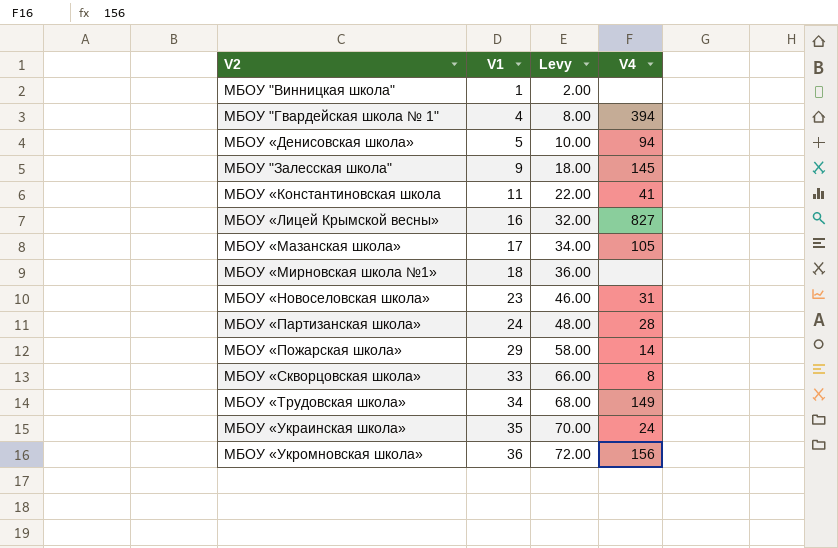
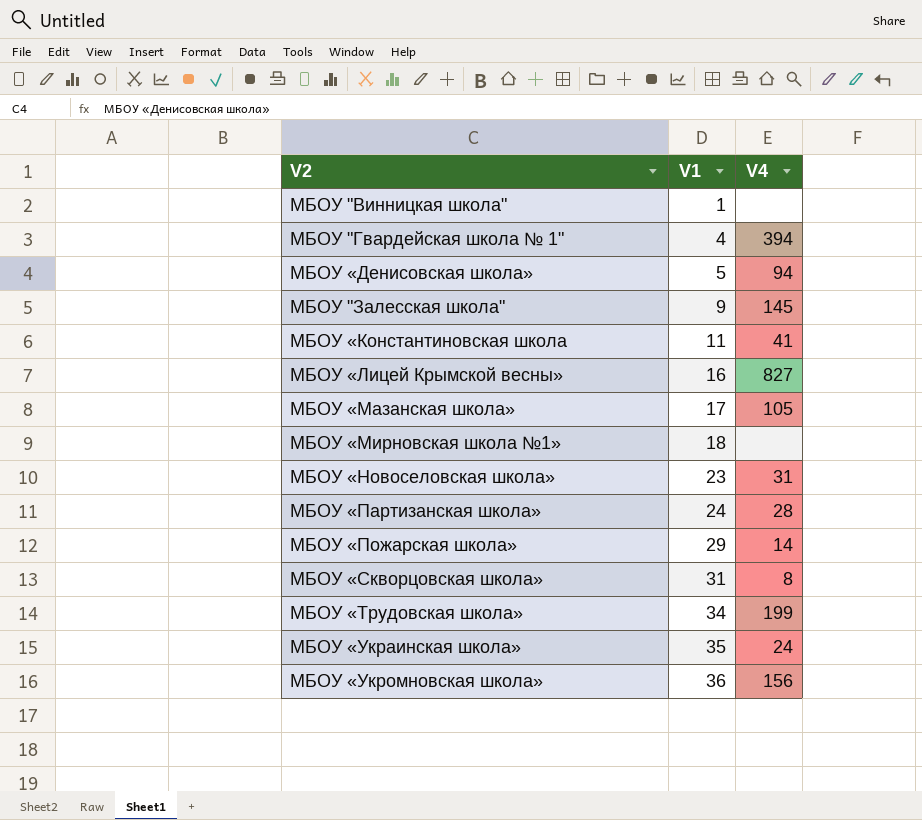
column Levy | formula: [V1] * 2 -> none
МБОУ «Скворцовская школа» | V1: 33 -> 31
МБОУ «Трудовская школа» | V4: 149 -> 199

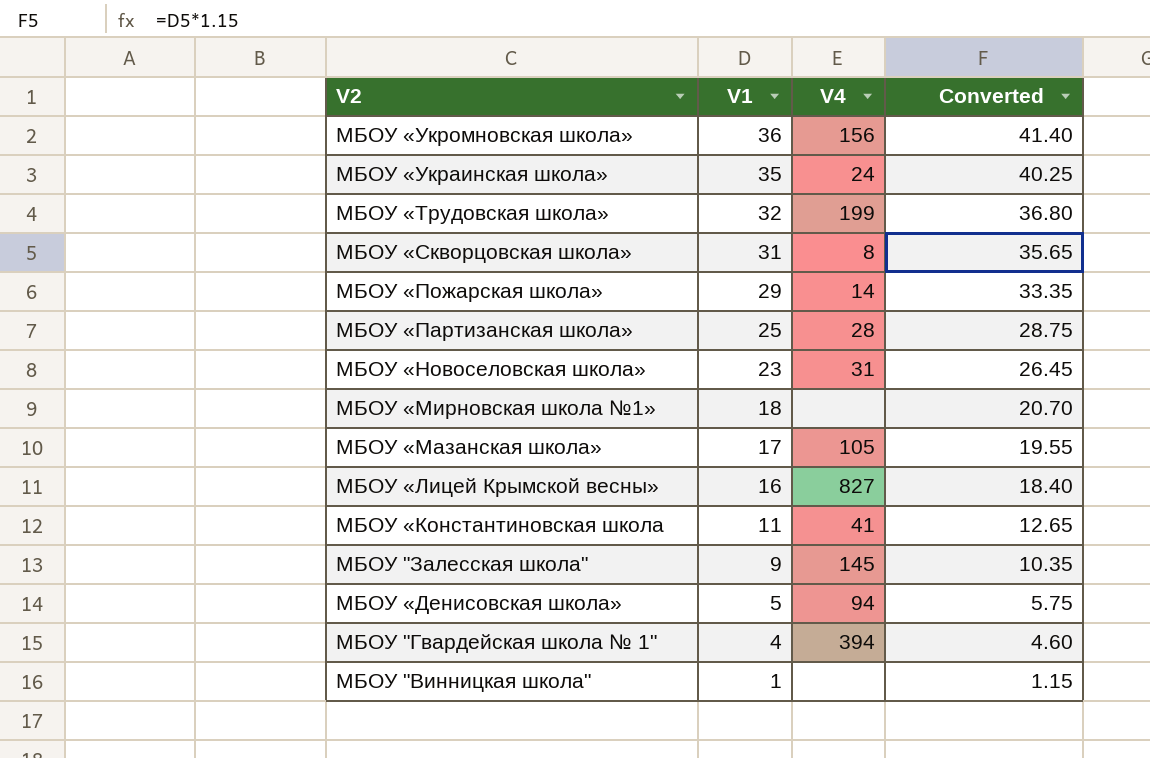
row order: V1 ascending -> V1 descending
column Converted | formula: none -> [V1] * 1.15
МБОУ «Трудовская школа» | V1: 34 -> 32
МБОУ «Партизанская школа» | V1: 24 -> 25

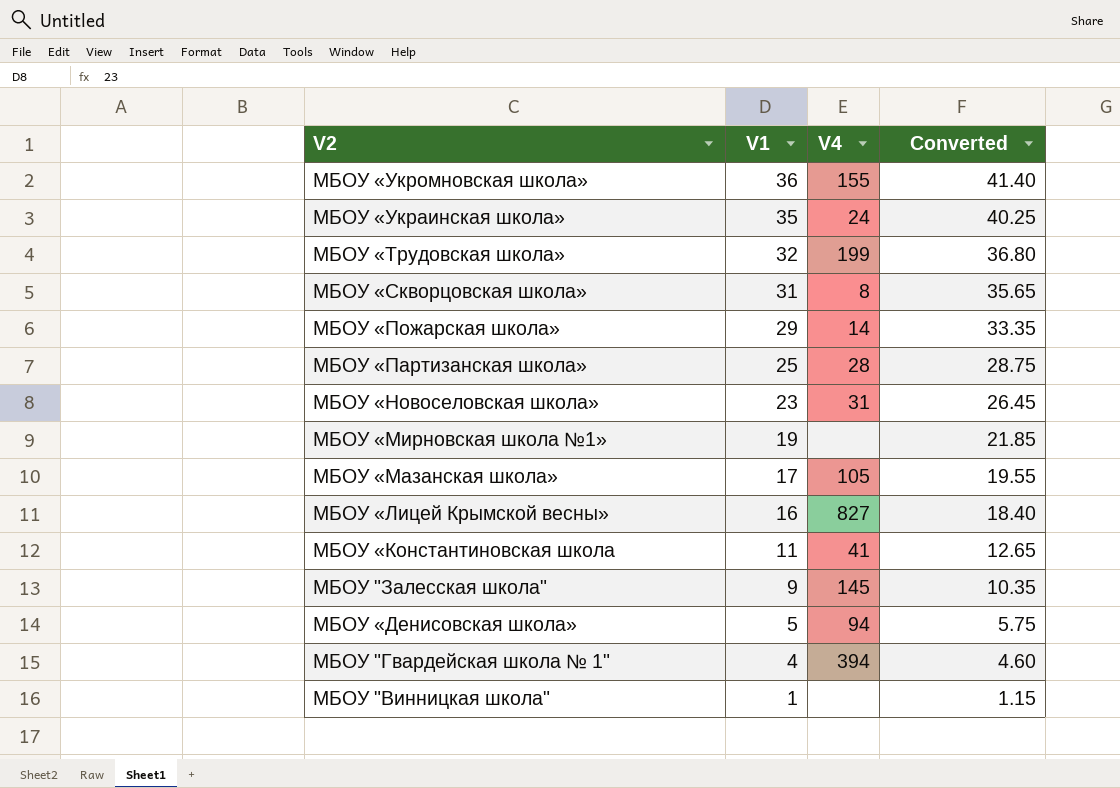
МБОУ «Укромновская школа» | V4: 156 -> 155
МБОУ «Мирновская школа №1» | V1: 18 -> 19
МБОУ «Мирновская школа №1» | Converted: 20.70 -> 21.85

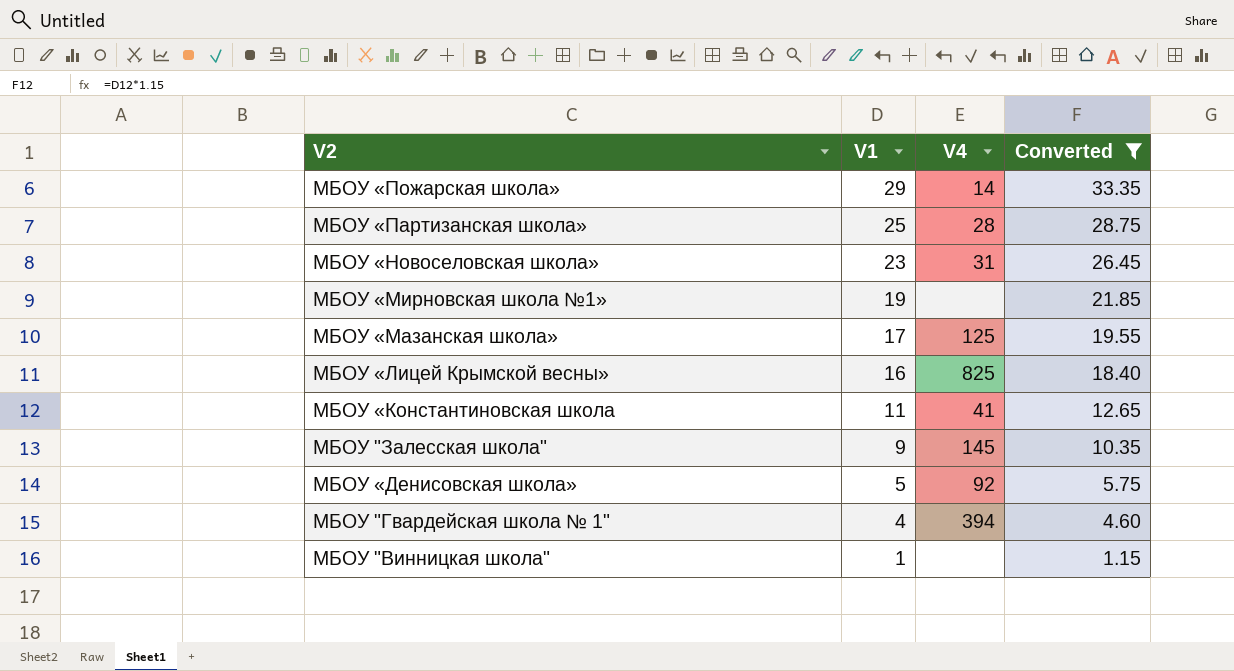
filter: none -> Converted <= 33.35
МБОУ «Мазанская школа» | V4: 105 -> 125
МБОУ «Лицей Крымской весны» | V4: 827 -> 825
МБОУ «Денисовская школа» | V4: 94 -> 92

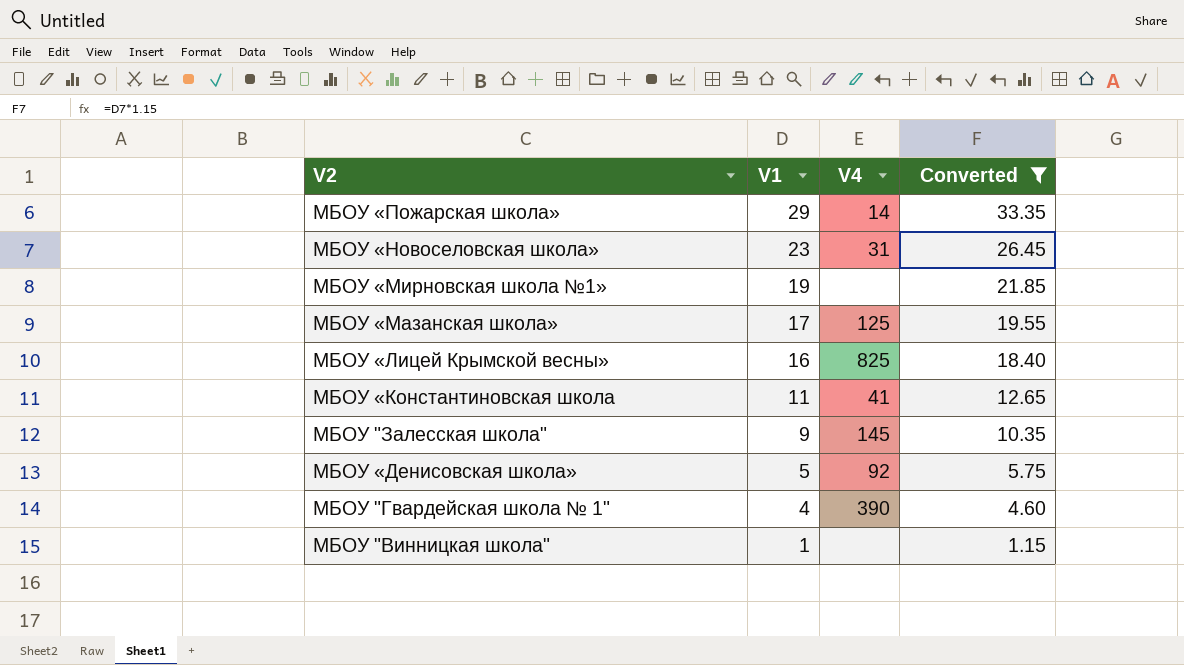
row МБОУ «Партизанская школа»: 25 | 28 | 28.75 -> none
МБОУ "Гвардейская школа № 1" | V4: 394 -> 390

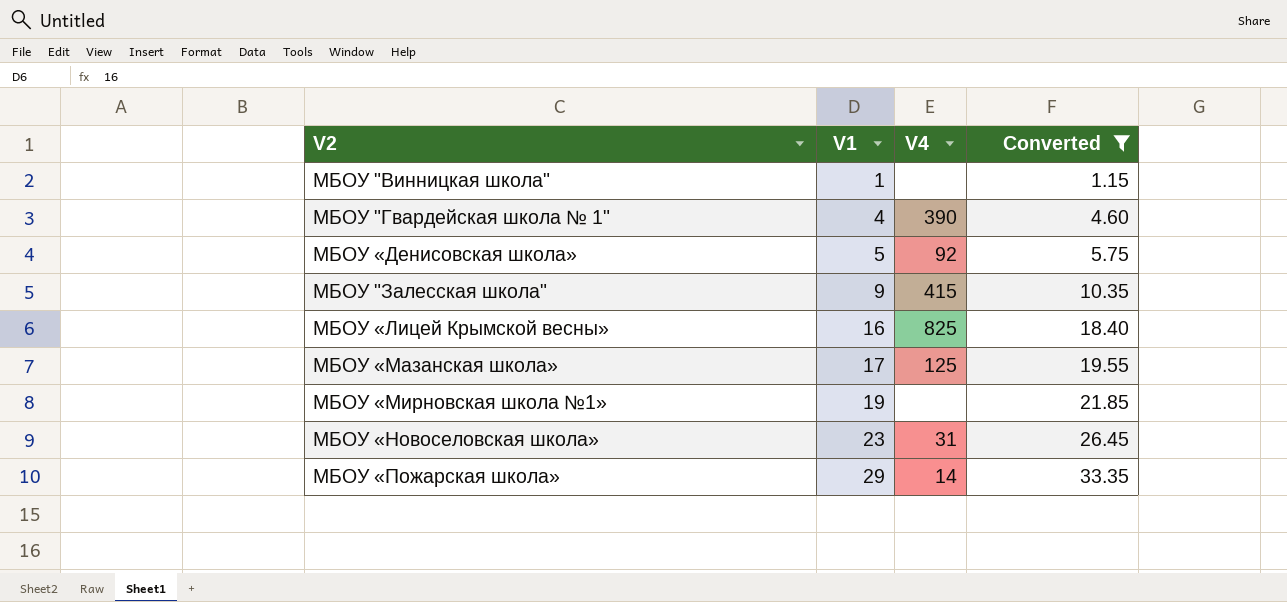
row order: V1 descending -> V1 ascending
row МБОУ «Константиновская школа: 11 | 41 | 12.65 -> none
МБОУ "Залесская школа" | V4: 145 -> 415

